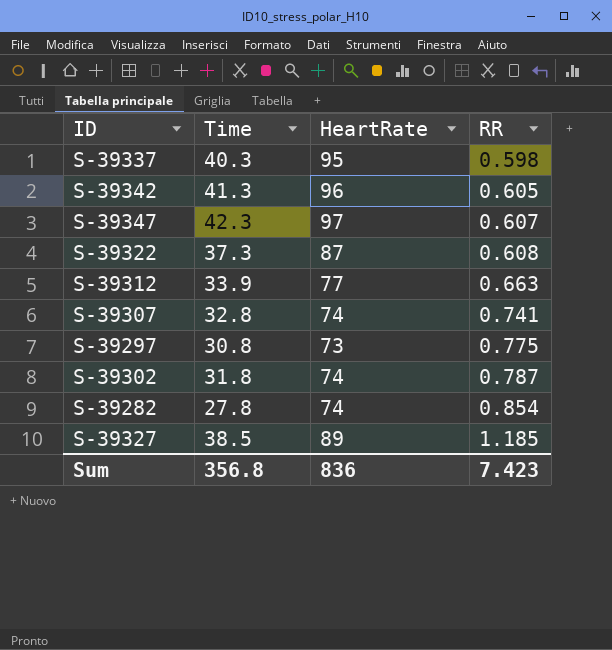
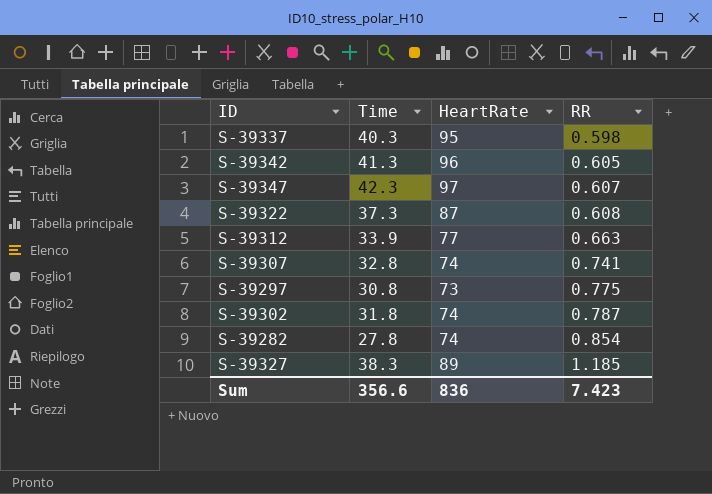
S-39327 | Time: 38.5 -> 38.3
Sum | Time: 356.8 -> 356.6

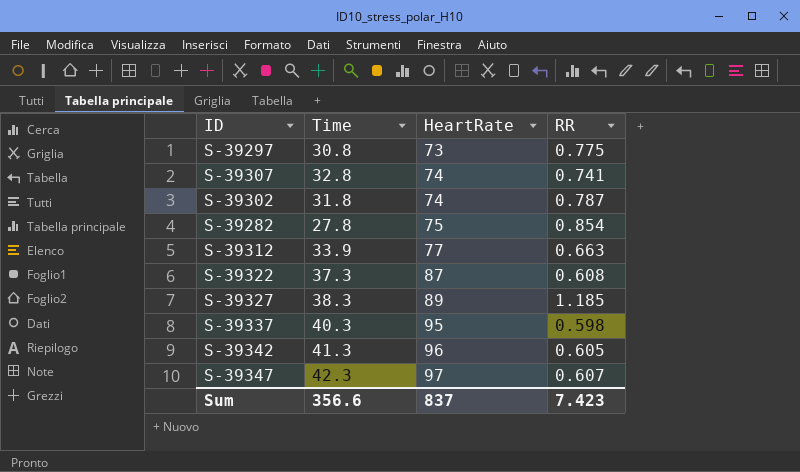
row order: RR ascending -> HeartRate ascending
S-39282 | HeartRate: 74 -> 75
Sum | HeartRate: 836 -> 837

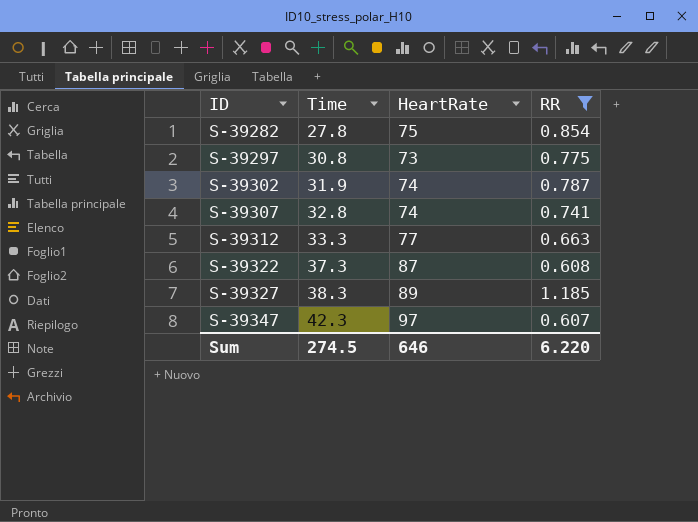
filter: none -> RR >= 0.607
row order: HeartRate ascending -> ID ascending
S-39302 | Time: 31.8 -> 31.9
S-39312 | Time: 33.9 -> 33.3
Sum | Time: 356.6 -> 274.5
Sum | HeartRate: 837 -> 646
Sum | RR: 7.423 -> 6.220

